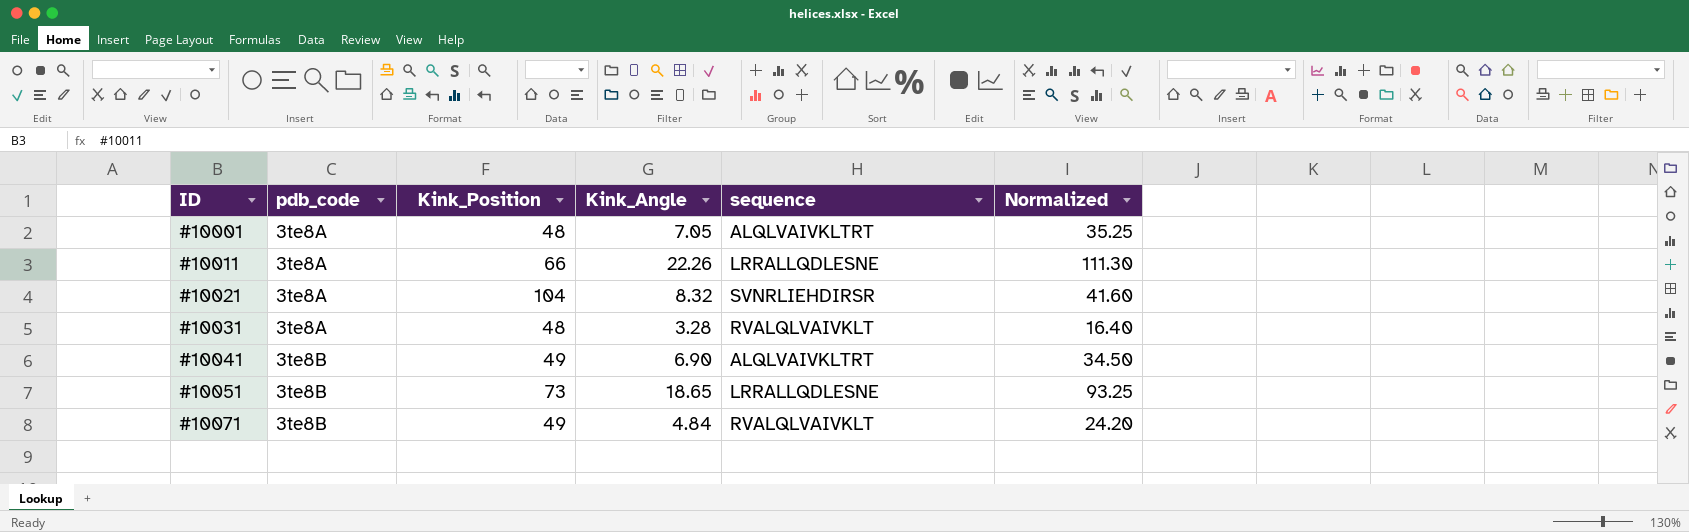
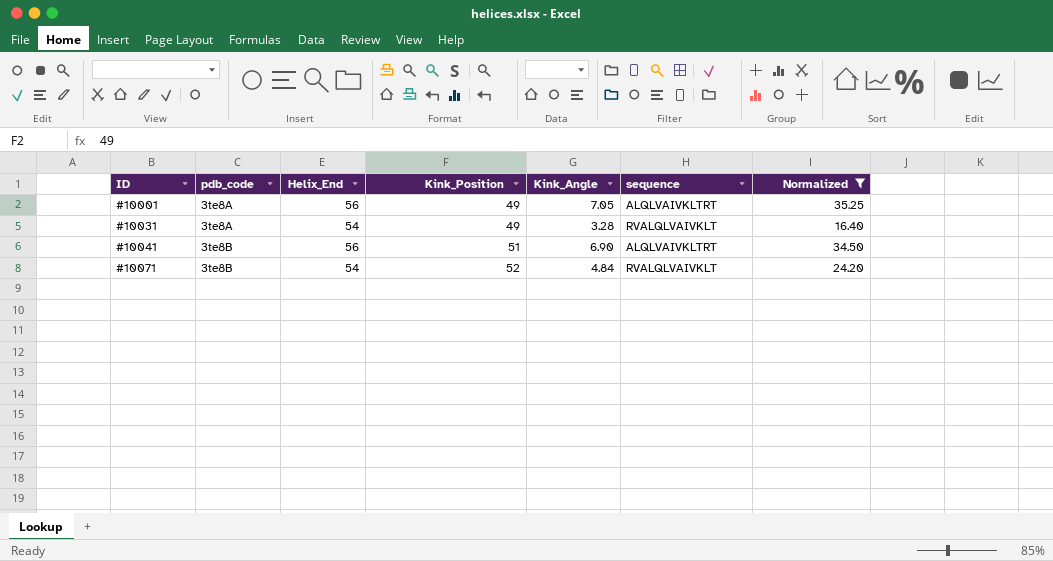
filter: none -> Normalized <= 35.25
column Helix_End | position: none -> 3
#10001 | Kink_Position: 48 -> 49
#10031 | Kink_Position: 48 -> 49
#10041 | Kink_Position: 49 -> 51
#10071 | Kink_Position: 49 -> 52

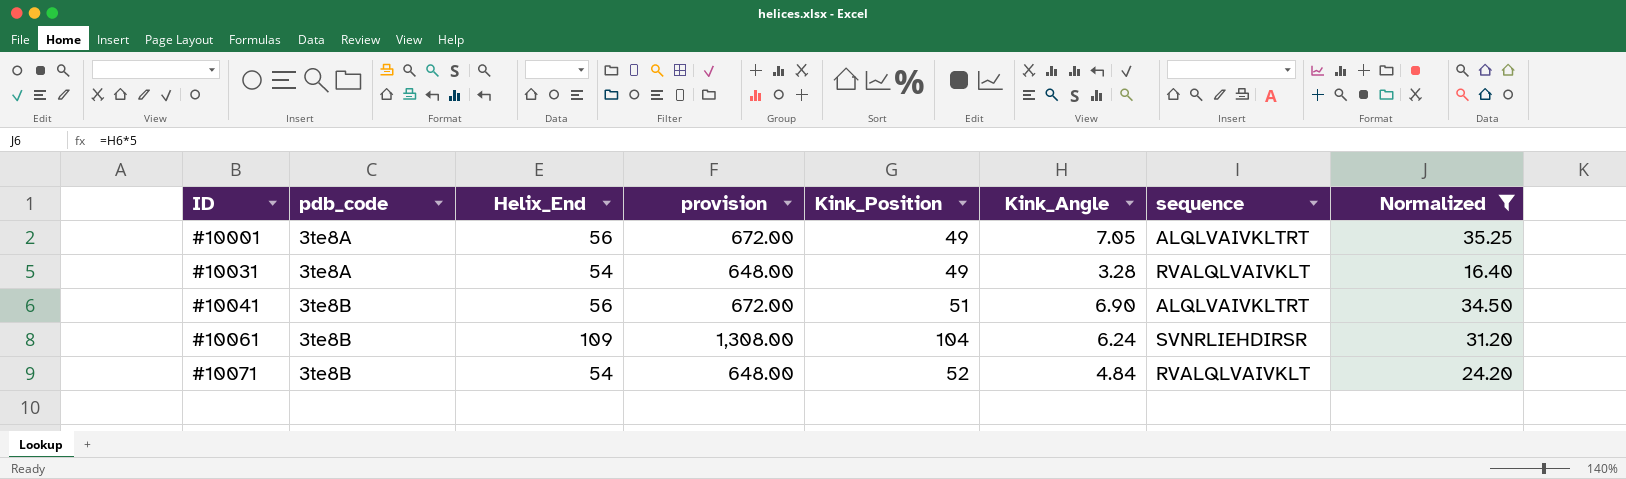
column provision | formula: none -> [Helix_End] * 12
row #10061: none -> 3te8B | 109 | 1,308.00 | 104 | 6.24 | SVNRLIEHDIRSR | 31.20

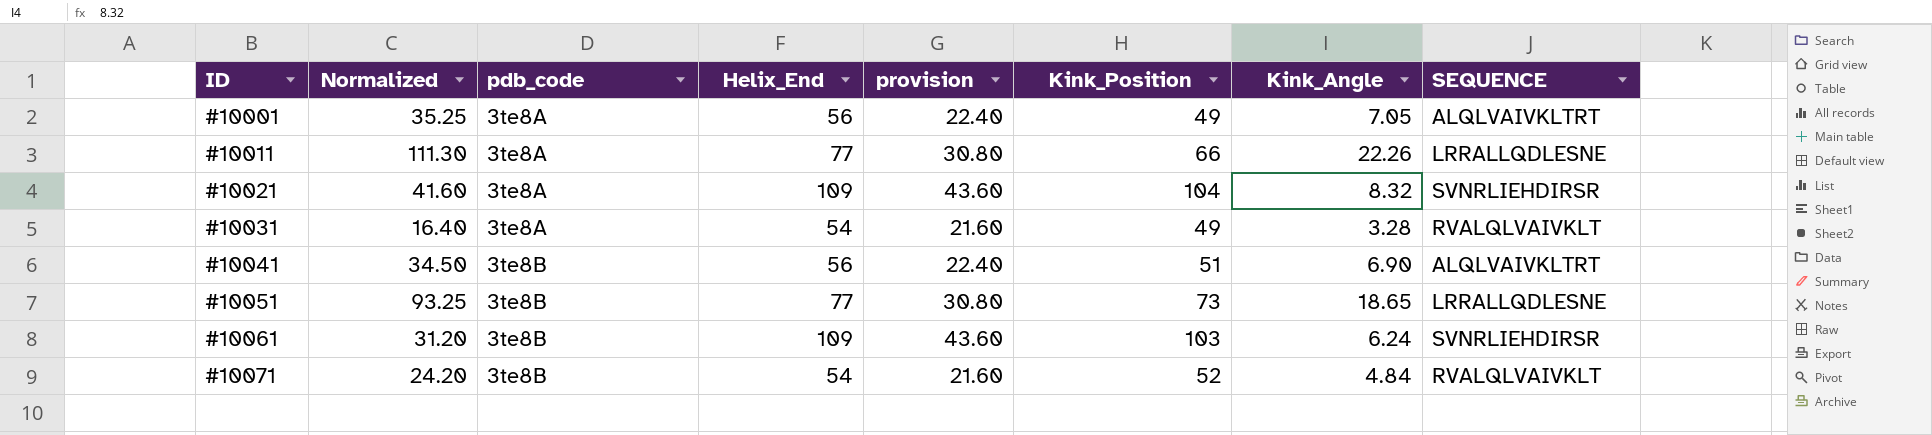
filter: Normalized <= 35.25 -> none
column Normalized | position: 8 -> 2
column provision | formula: [Helix_End] * 12 -> [Helix_End] * 0.4
column name: sequence -> SEQUENCE
#10061 | Kink_Position: 104 -> 103

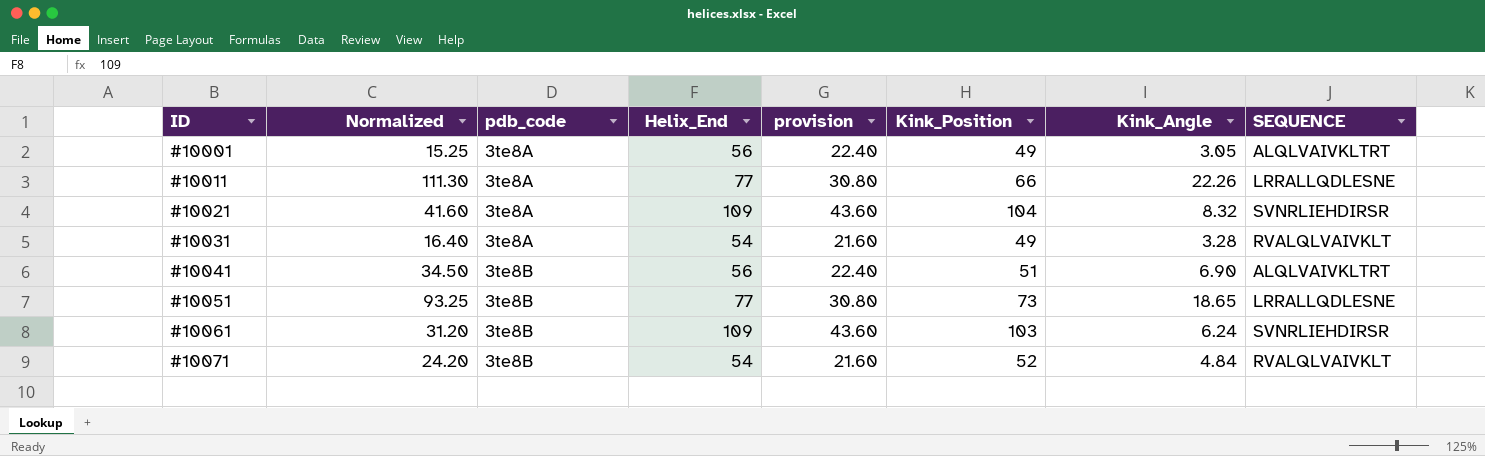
#10001 | Normalized: 35.25 -> 15.25
#10001 | Kink_Angle: 7.05 -> 3.05

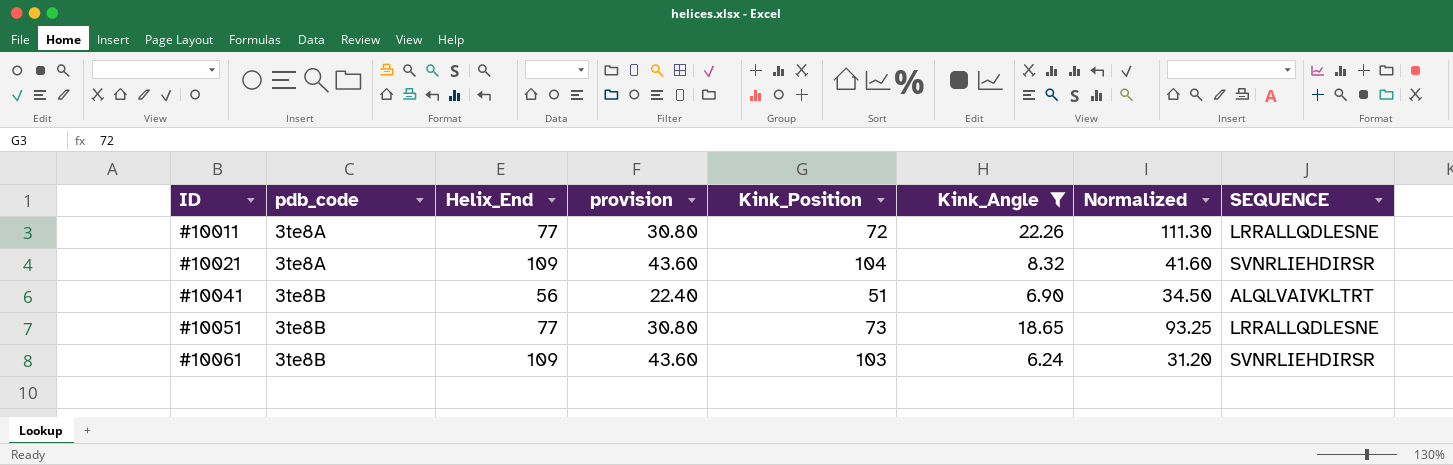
filter: none -> Kink_Angle >= 6.24
column Normalized | position: 2 -> 7
#10011 | Kink_Position: 66 -> 72

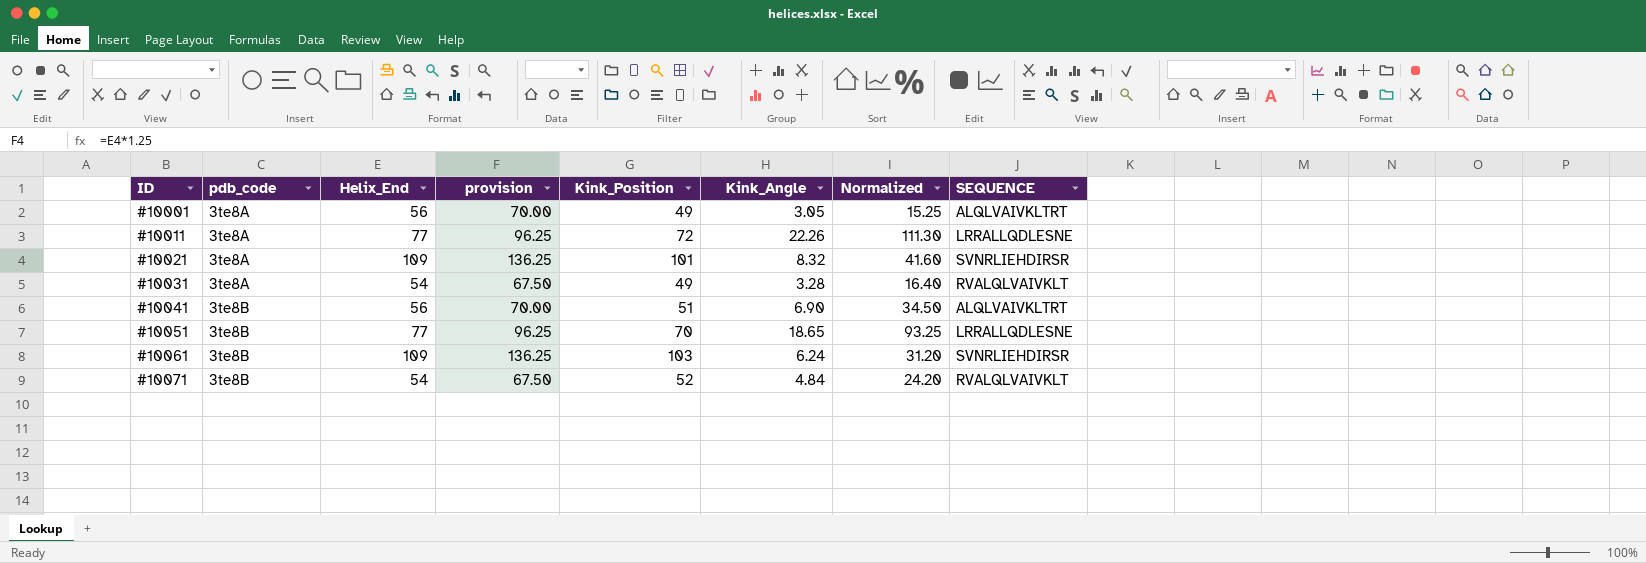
filter: Kink_Angle >= 6.24 -> none
column provision | formula: [Helix_End] * 0.4 -> [Helix_End] * 1.25
#10021 | Kink_Position: 104 -> 101
#10051 | Kink_Position: 73 -> 70

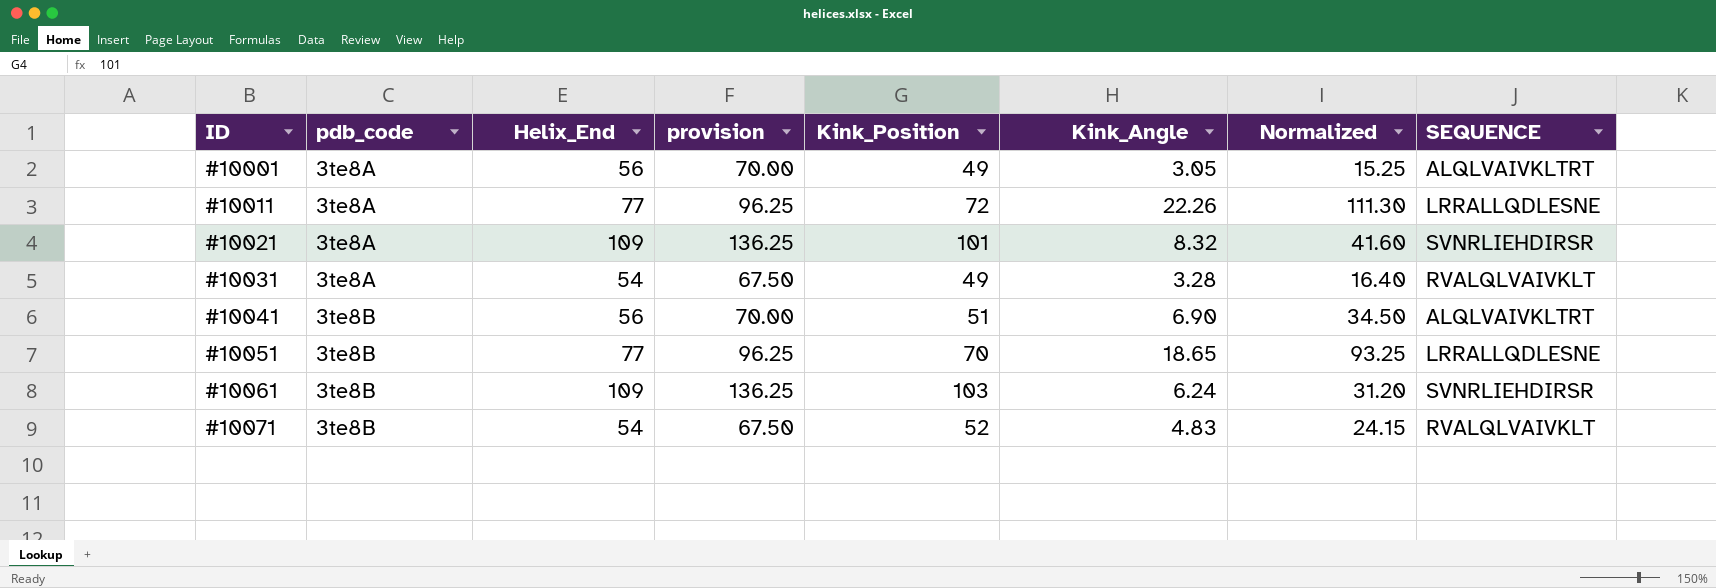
#10071 | Kink_Angle: 4.84 -> 4.83
#10071 | Normalized: 24.20 -> 24.15

